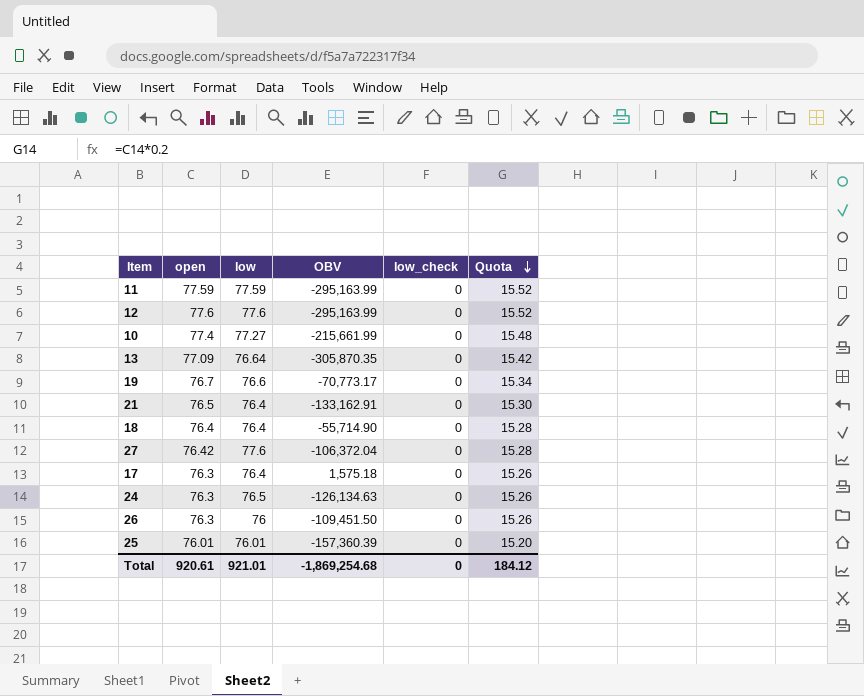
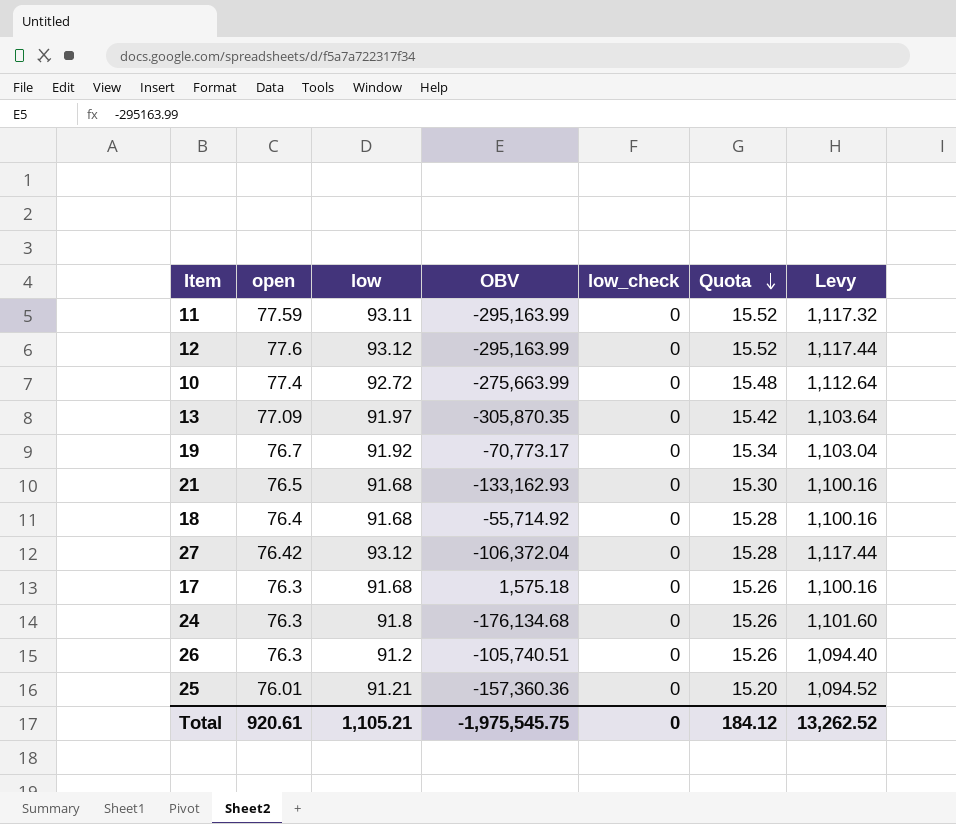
column Levy | formula: none -> [low] * 12
11 | low: 77.59 -> 93.11
12 | low: 77.6 -> 93.12
10 | low: 77.27 -> 92.72
10 | OBV: -215,661.99 -> -275,663.99
13 | low: 76.64 -> 91.97
19 | low: 76.6 -> 91.92
21 | low: 76.4 -> 91.68
21 | OBV: -133,162.91 -> -133,162.93
18 | low: 76.4 -> 91.68
18 | OBV: -55,714.90 -> -55,714.92
27 | low: 77.6 -> 93.12
17 | low: 76.4 -> 91.68
24 | low: 76.5 -> 91.8
24 | OBV: -126,134.63 -> -176,134.68
26 | low: 76 -> 91.2
26 | OBV: -109,451.50 -> -105,740.51
25 | low: 76.01 -> 91.21
25 | OBV: -157,360.39 -> -157,360.36
Total | low: 921.01 -> 1,105.21
Total | OBV: -1,869,254.68 -> -1,975,545.75

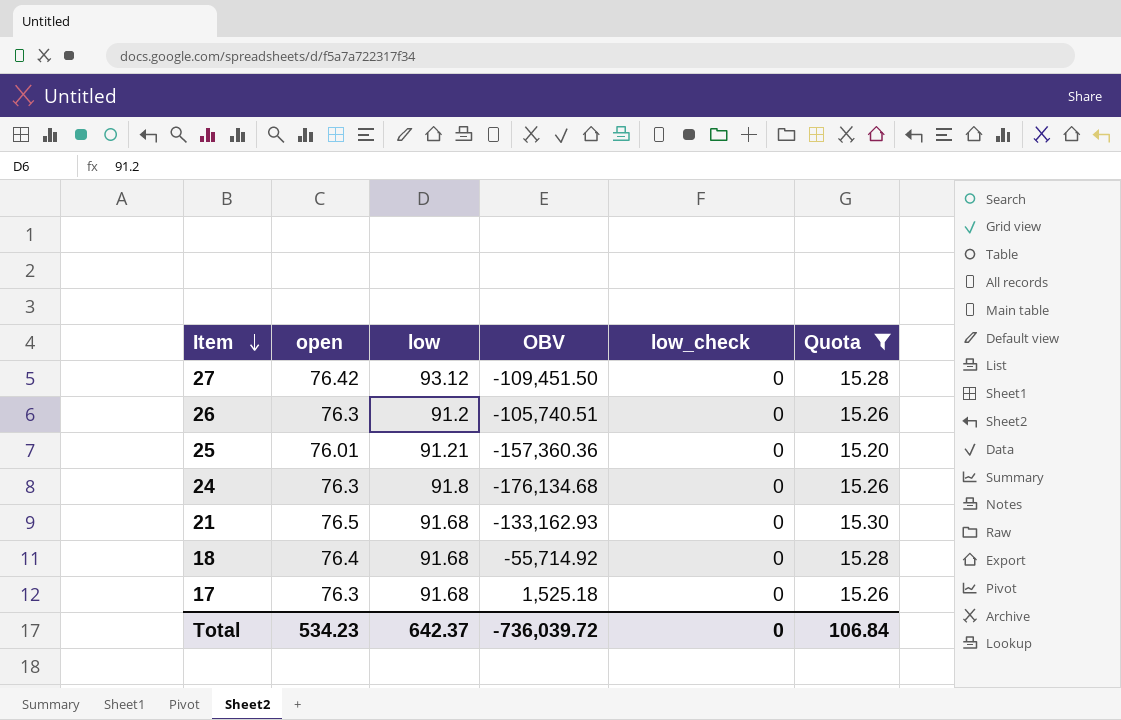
filter: none -> Quota <= 15.30
row order: Quota descending -> Item descending
column Levy | formula: [low] * 12 -> none
27 | OBV: -106,372.04 -> -109,451.50
17 | OBV: 1,575.18 -> 1,525.18
Total | open: 920.61 -> 534.23
Total | low: 1,105.21 -> 642.37
Total | OBV: -1,975,545.75 -> -736,039.72
Total | Quota: 184.12 -> 106.84

